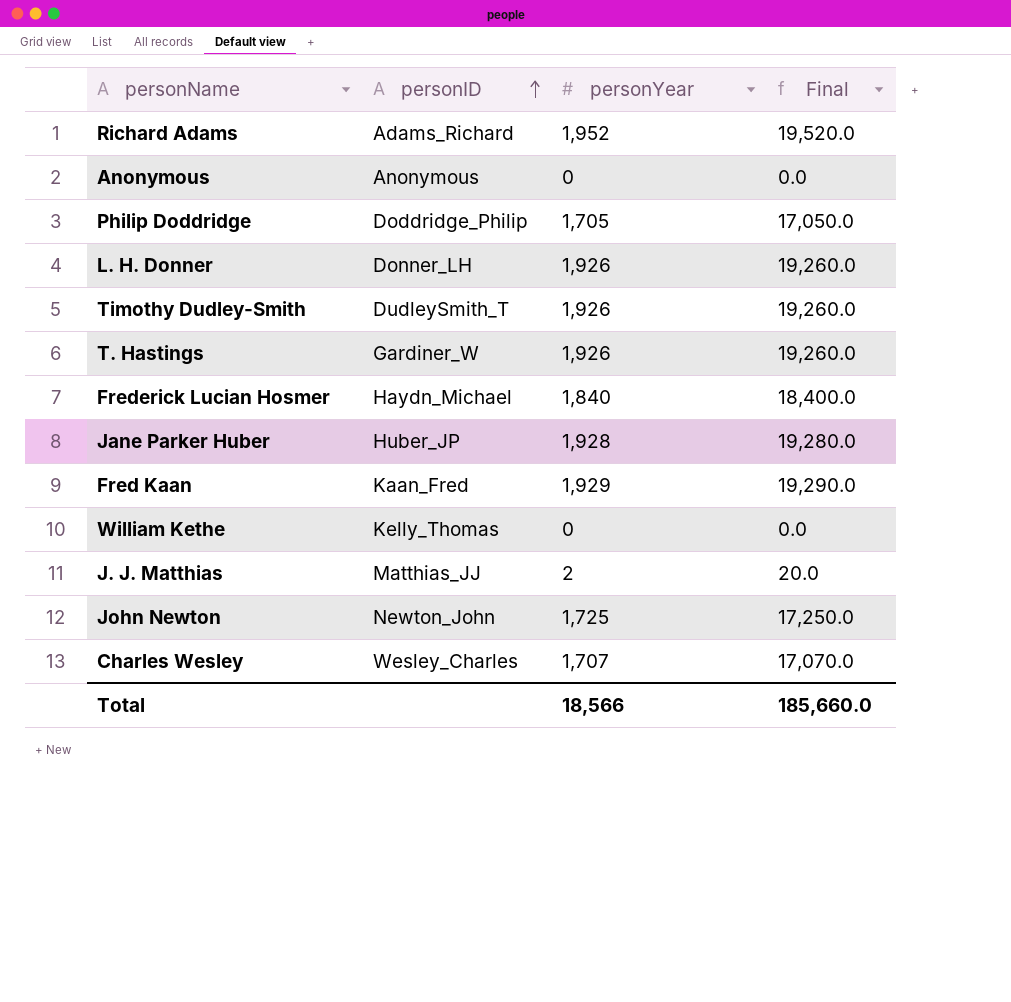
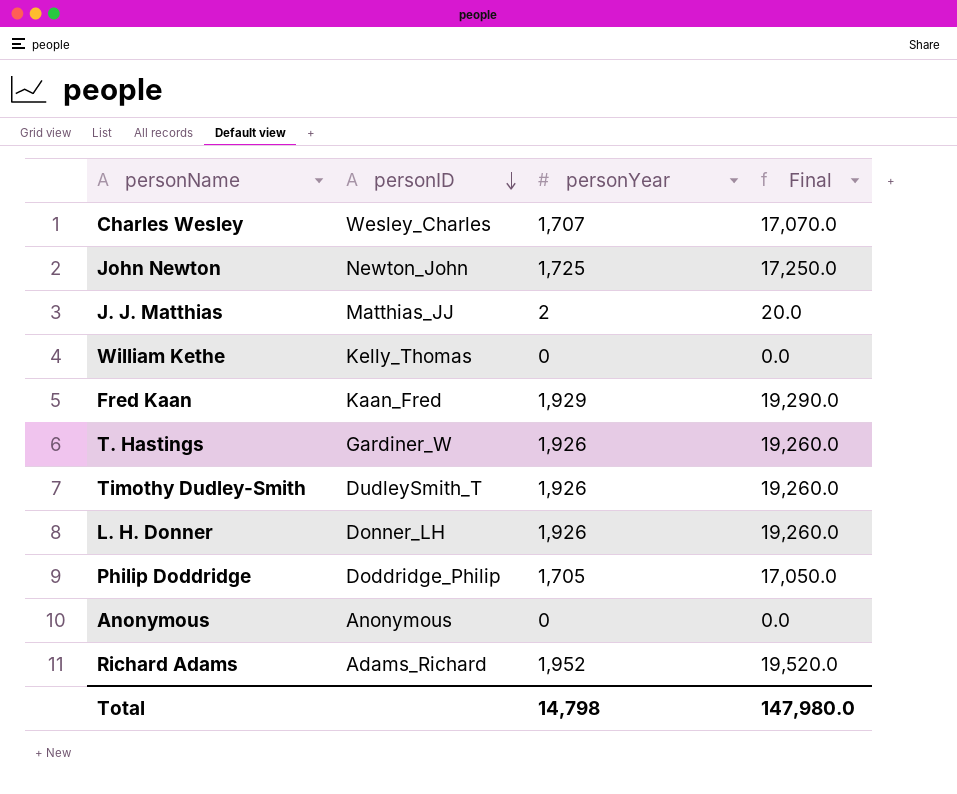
row order: personID ascending -> personID descending
row Frederick Lucian Hosmer: Haydn_Michael | 1,840 | 18,400.0 -> none
row Jane Parker Huber: Huber_JP | 1,928 | 19,280.0 -> none
Total | personYear: 18,566 -> 14,798
Total | Final: 185,660.0 -> 147,980.0

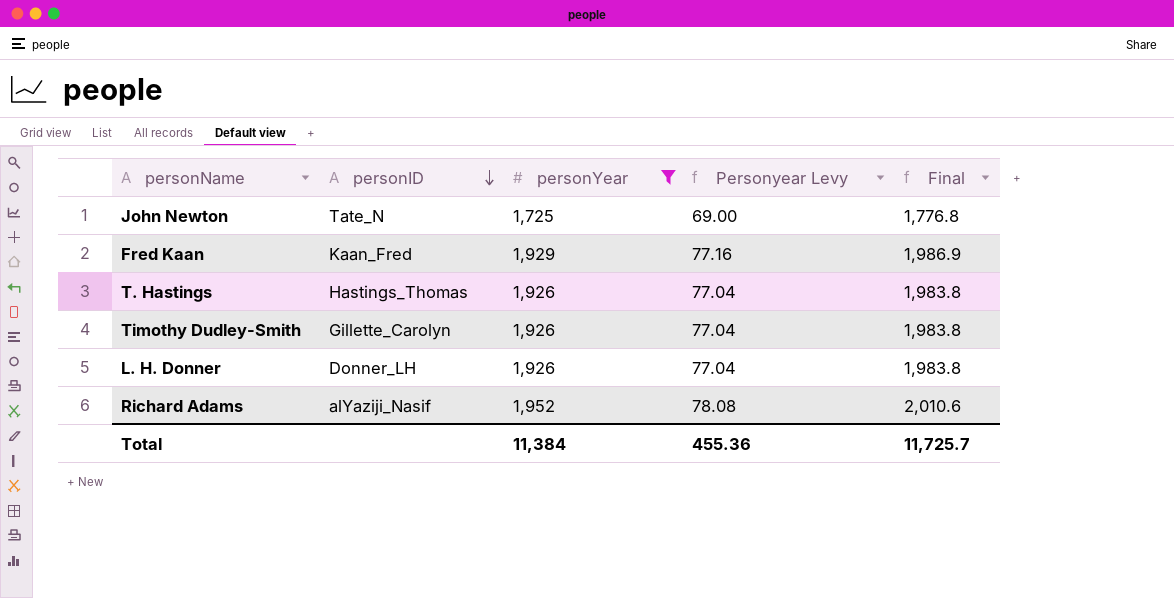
filter: none -> personYear >= 1,725
column Personyear Levy | formula: none -> [personYear] * 0.04
column Final | formula: [personYear] * 10 -> [personYear] * 1.03
John Newton | personID: Newton_John -> Tate_N
T. Hastings | personID: Gardiner_W -> Hastings_Thomas
Timothy Dudley-Smith | personID: DudleySmith_T -> Gillette_Carolyn
Richard Adams | personID: Adams_Richard -> alYaziji_Nasif
Total | personYear: 14,798 -> 11,384
Total | Final: 147,980.0 -> 11,725.7

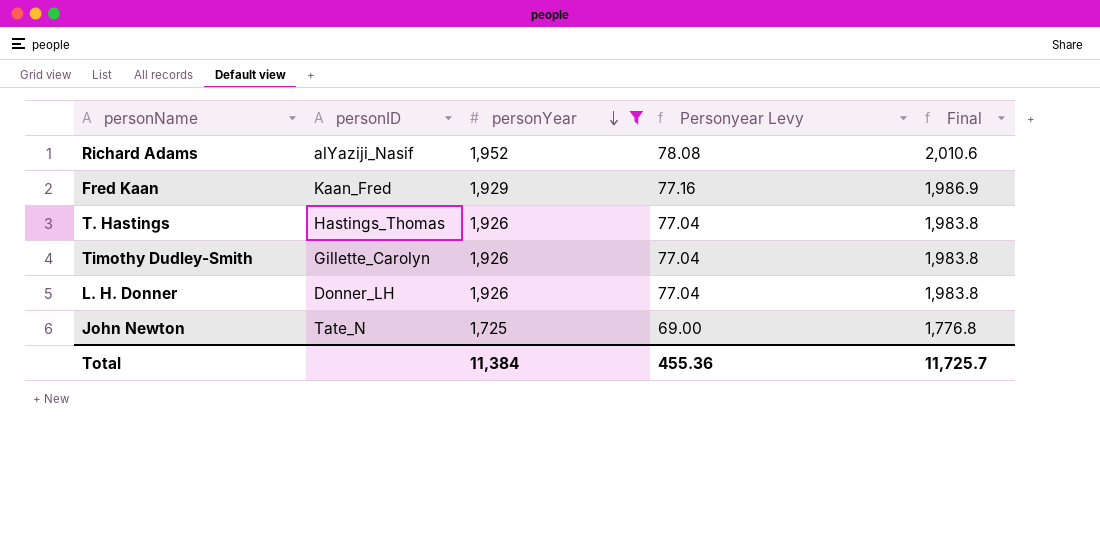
row order: personID descending -> personYear descending

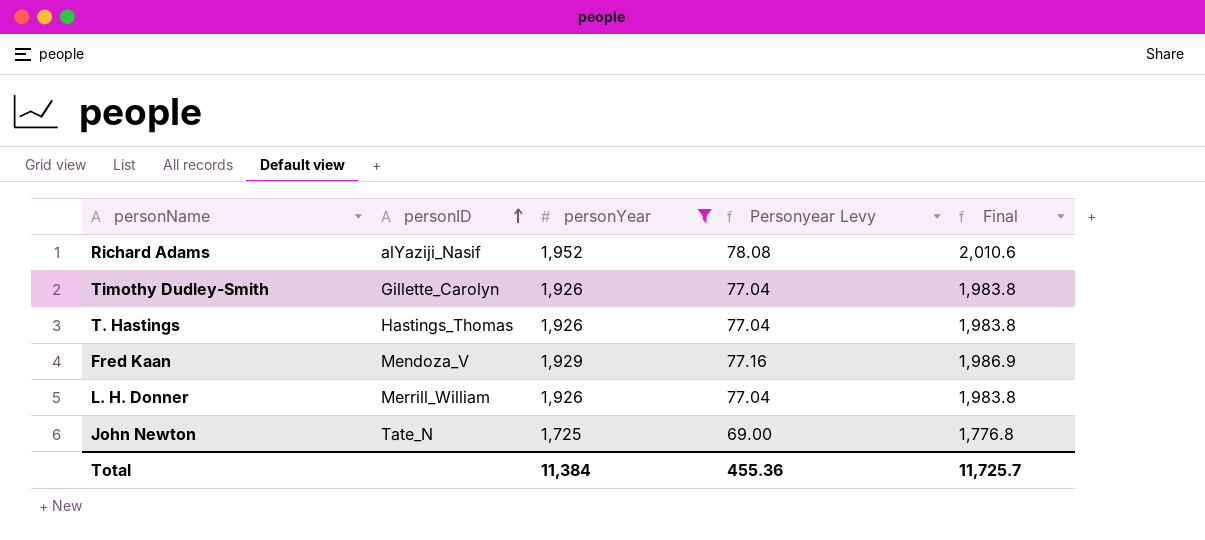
row order: personYear descending -> personID ascending
Fred Kaan | personID: Kaan_Fred -> Mendoza_V
L. H. Donner | personID: Donner_LH -> Merrill_William

